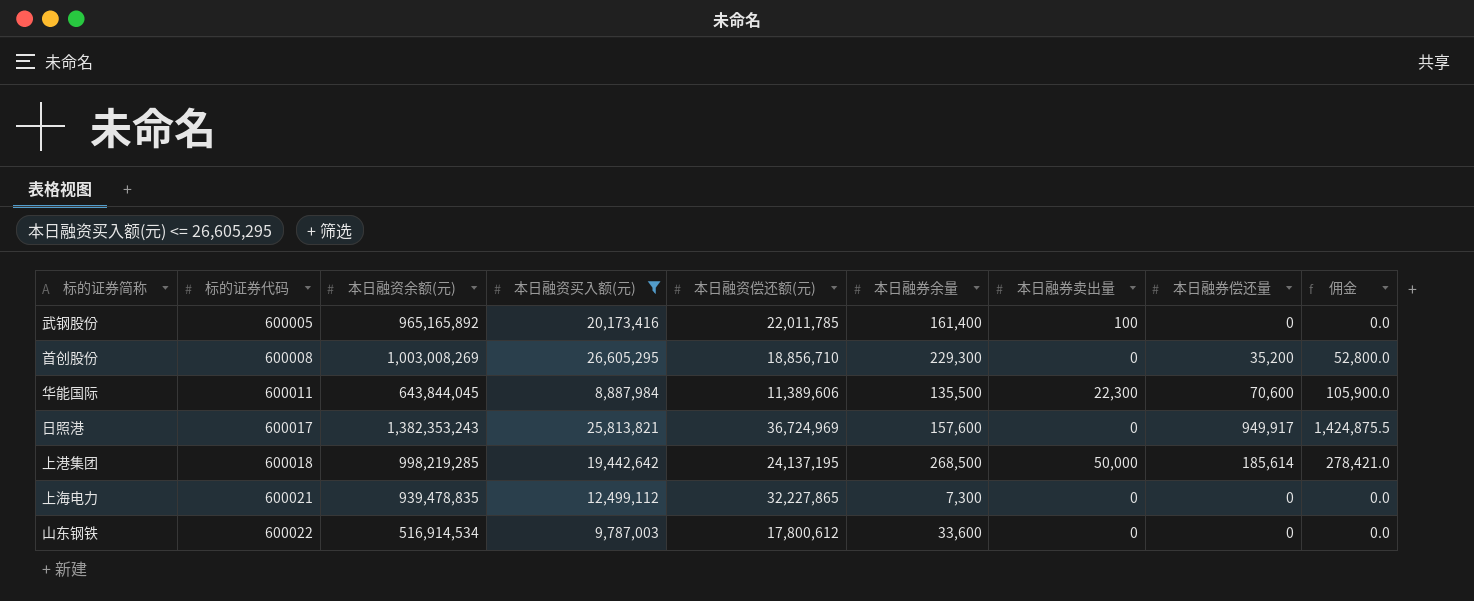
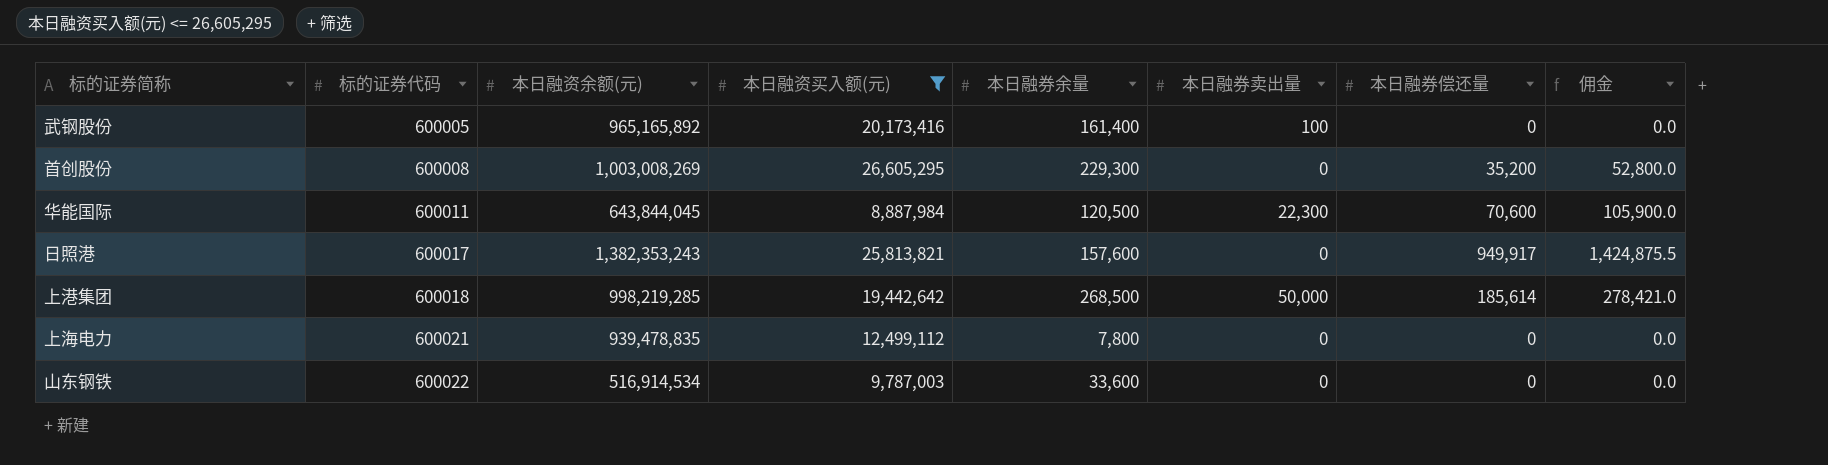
column 本日融资偿还额(元) | position: 5 -> none
华能国际 | 本日融券余量: 135,500 -> 120,500
上海电力 | 本日融券余量: 7,300 -> 7,800

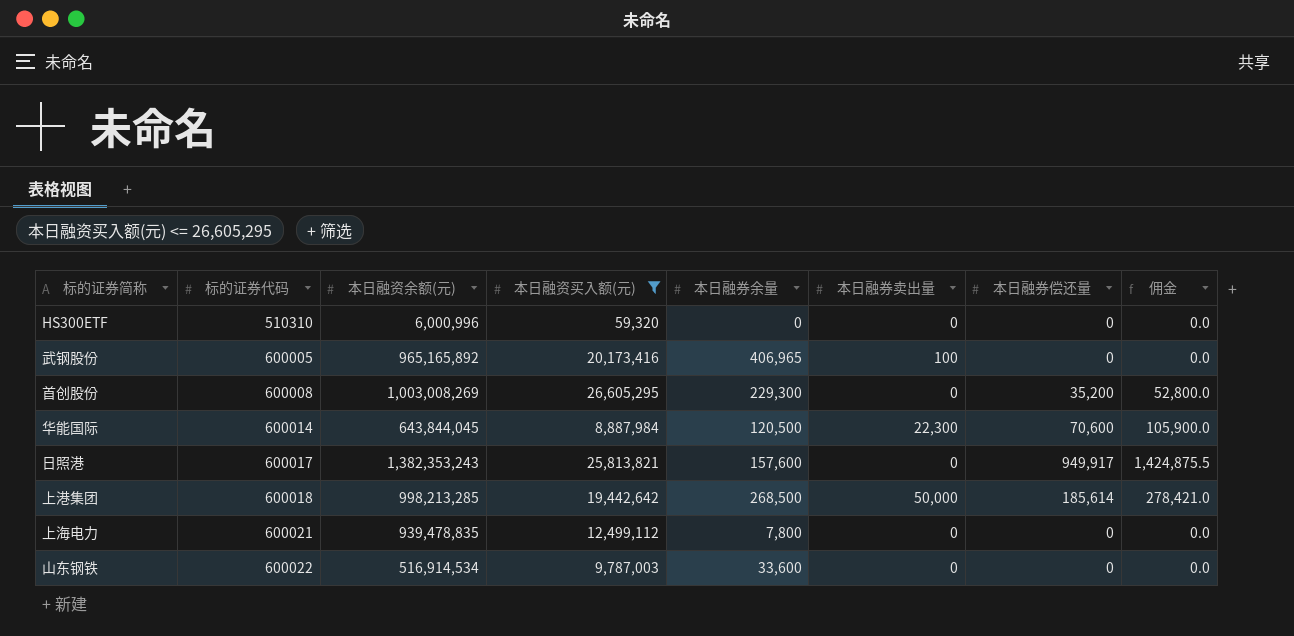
row HS300ETF: none -> 510310 | 6,000,996 | 59,320 | 0 | 0 | 0 | 0.0
武钢股份 | 本日融券余量: 161,400 -> 406,965
华能国际 | 标的证券代码: 600011 -> 600014
上港集团 | 本日融资余额(元): 998,219,285 -> 998,213,285

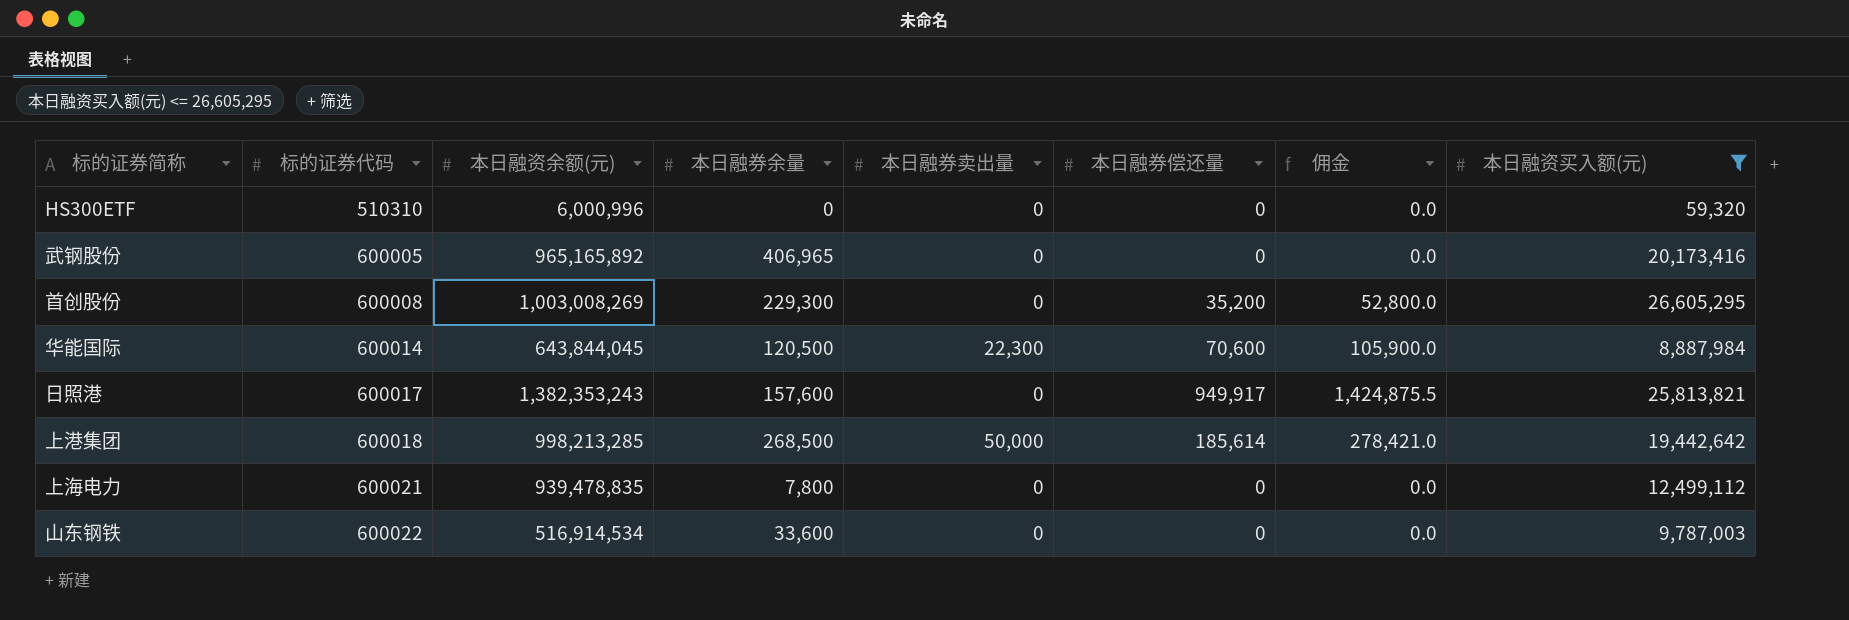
column 本日融资买入额(元) | position: 4 -> 8
武钢股份 | 本日融券卖出量: 100 -> 0

